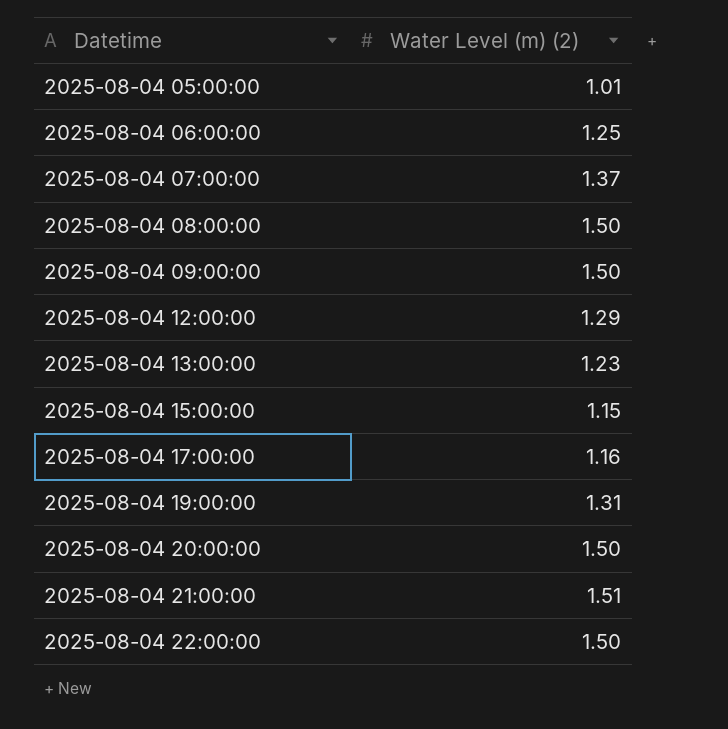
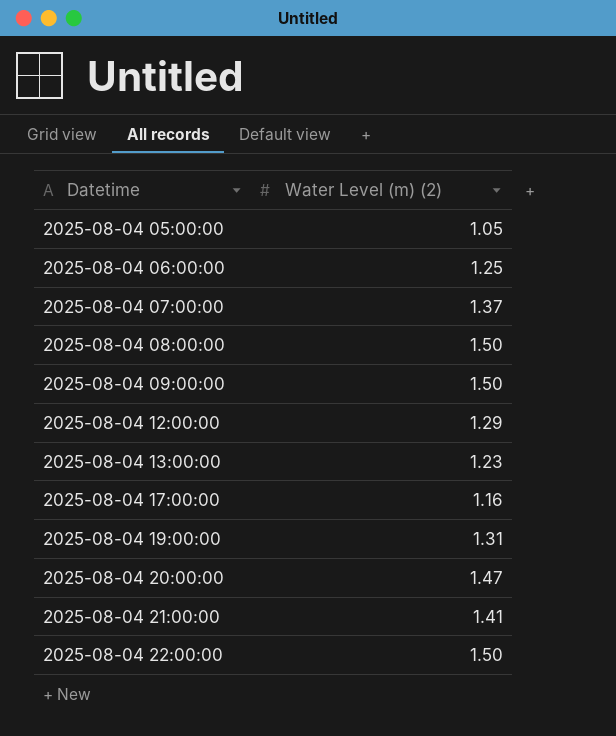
row 2025-08-04 15:00:00: 1.15 -> none
2025-08-04 05:00:00 | Water Level (m) (2): 1.01 -> 1.05
2025-08-04 20:00:00 | Water Level (m) (2): 1.50 -> 1.47
2025-08-04 21:00:00 | Water Level (m) (2): 1.51 -> 1.41

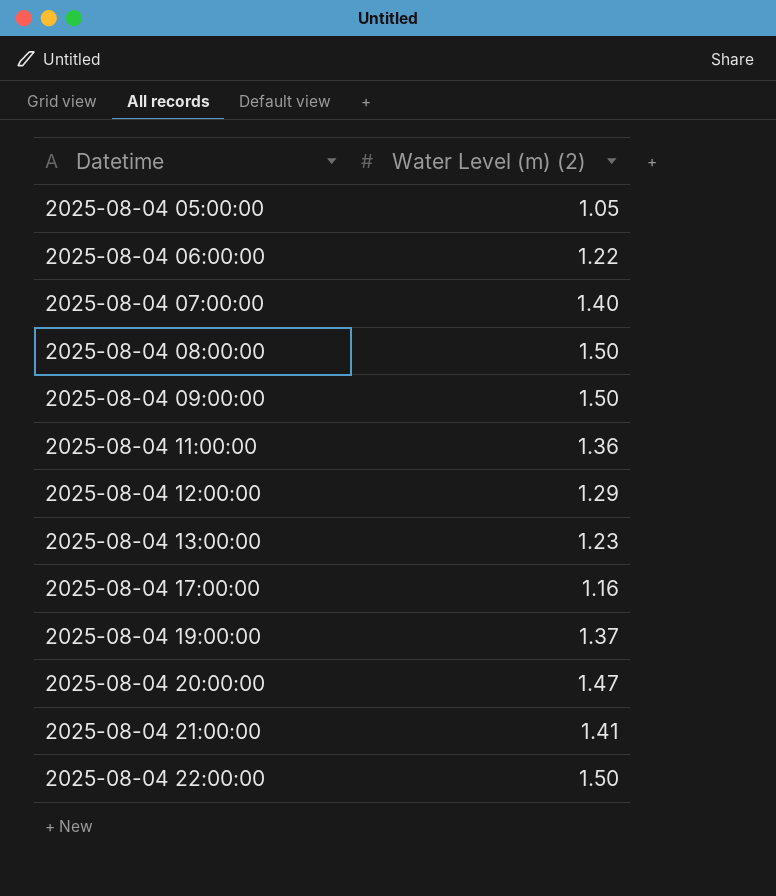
2025-08-04 06:00:00 | Water Level (m) (2): 1.25 -> 1.22
2025-08-04 07:00:00 | Water Level (m) (2): 1.37 -> 1.40
row 2025-08-04 11:00:00: none -> 1.36
2025-08-04 19:00:00 | Water Level (m) (2): 1.31 -> 1.37

